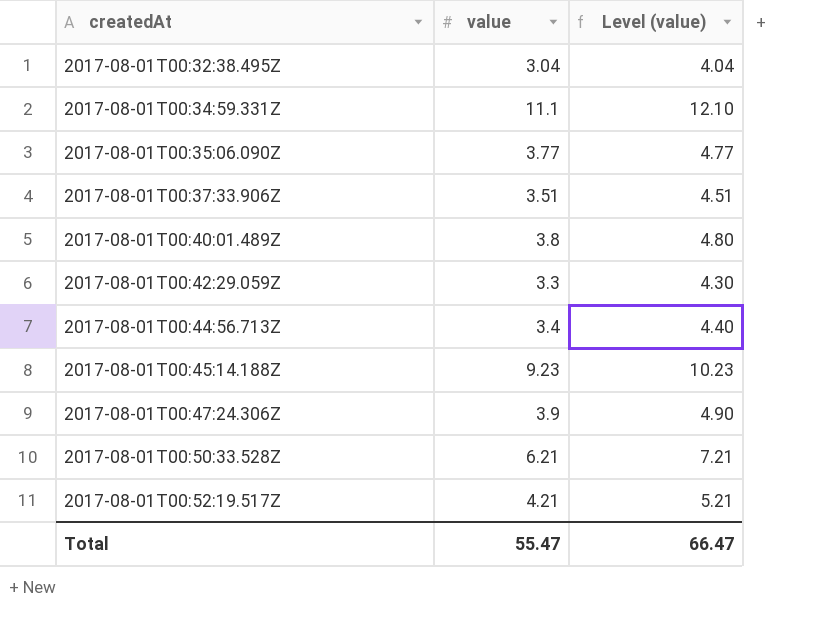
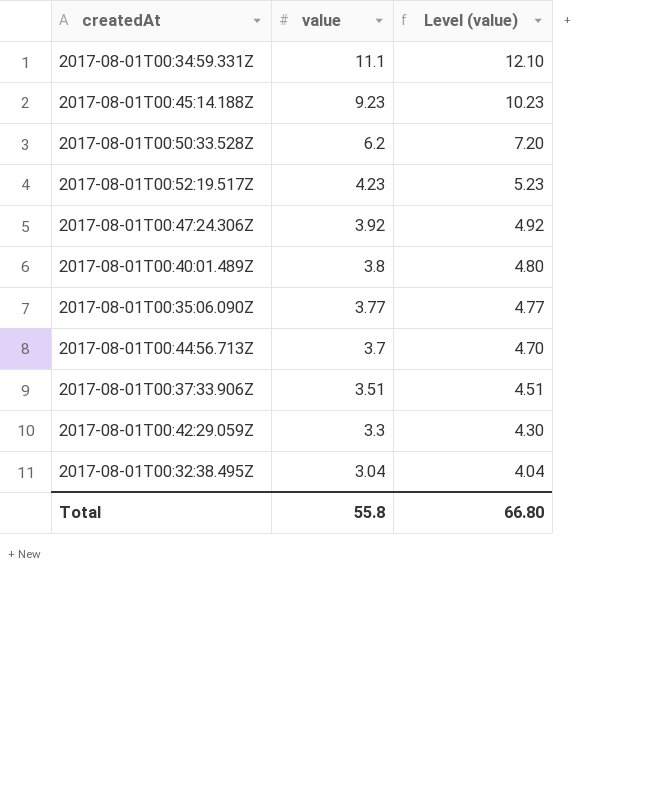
row order: createdAt ascending -> value descending
2017-08-01T00:50:33.528Z | value: 6.21 -> 6.2
2017-08-01T00:50:33.528Z | Level (value): 7.21 -> 7.20
2017-08-01T00:52:19.517Z | value: 4.21 -> 4.23
2017-08-01T00:52:19.517Z | Level (value): 5.21 -> 5.23
2017-08-01T00:47:24.306Z | value: 3.9 -> 3.92
2017-08-01T00:47:24.306Z | Level (value): 4.90 -> 4.92
2017-08-01T00:44:56.713Z | value: 3.4 -> 3.7
2017-08-01T00:44:56.713Z | Level (value): 4.40 -> 4.70
Total | value: 55.47 -> 55.8
Total | Level (value): 66.47 -> 66.80

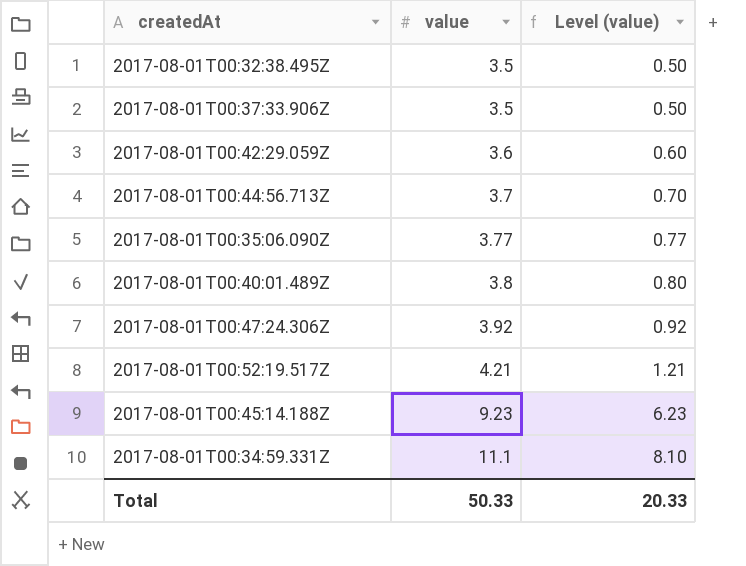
row order: value descending -> value ascending
column Level (value) | formula: [value] + 1 -> [value] - 3
row 2017-08-01T00:50:33.528Z: 6.2 | 7.20 -> none
2017-08-01T00:32:38.495Z | value: 3.04 -> 3.5
2017-08-01T00:37:33.906Z | value: 3.51 -> 3.5
2017-08-01T00:42:29.059Z | value: 3.3 -> 3.6
2017-08-01T00:52:19.517Z | value: 4.23 -> 4.21
Total | value: 55.8 -> 50.33
Total | Level (value): 66.80 -> 20.33

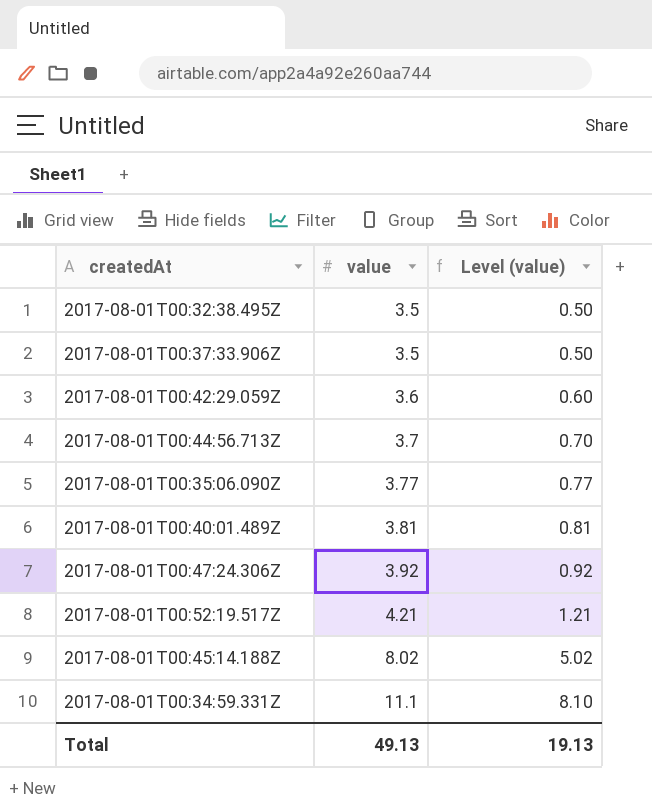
2017-08-01T00:40:01.489Z | value: 3.8 -> 3.81
2017-08-01T00:40:01.489Z | Level (value): 0.80 -> 0.81
2017-08-01T00:45:14.188Z | value: 9.23 -> 8.02
2017-08-01T00:45:14.188Z | Level (value): 6.23 -> 5.02
Total | value: 50.33 -> 49.13
Total | Level (value): 20.33 -> 19.13

